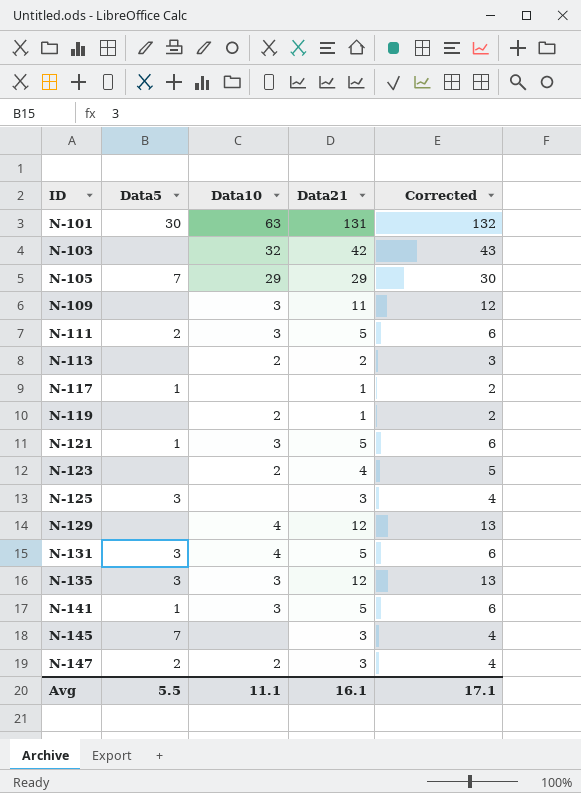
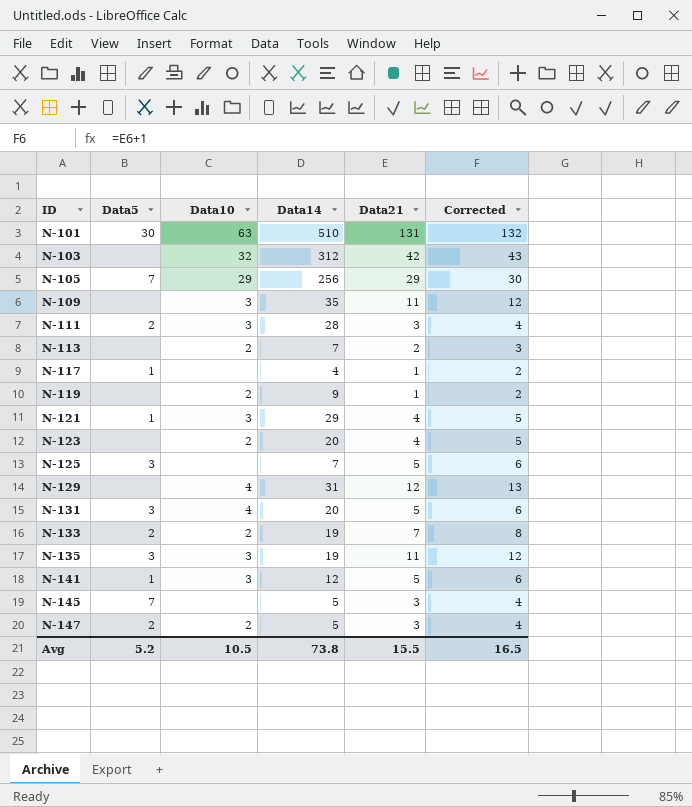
column Data14 | position: none -> 4
N-111 | Data21: 5 -> 3
N-111 | Corrected: 6 -> 4
N-121 | Data21: 5 -> 4
N-121 | Corrected: 6 -> 5
N-125 | Data21: 3 -> 5
N-125 | Corrected: 4 -> 6
row N-133: none -> 2 | 2 | 19 | 7 | 8
N-135 | Data21: 12 -> 11
N-135 | Corrected: 13 -> 12
Avg | Data5: 5.5 -> 5.2
Avg | Data10: 11.1 -> 10.5
Avg | Data21: 16.1 -> 15.5
Avg | Corrected: 17.1 -> 16.5

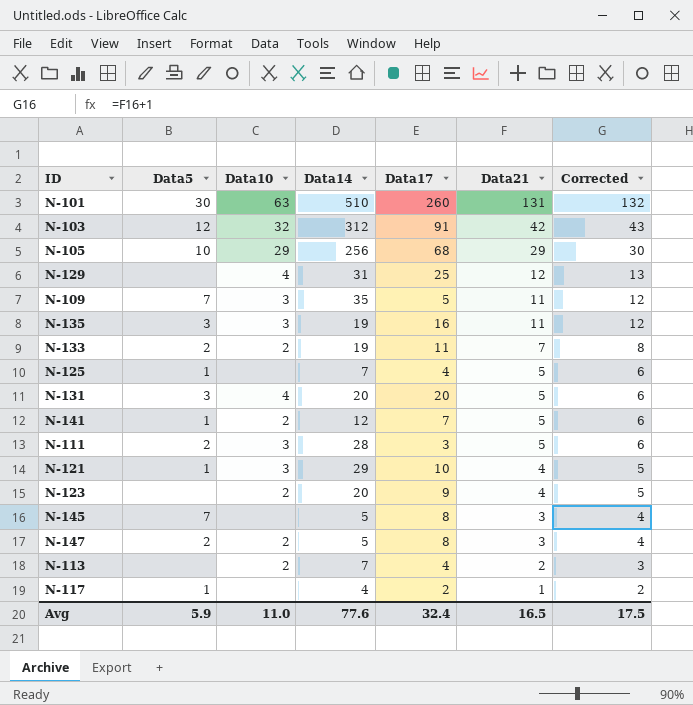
row order: ID ascending -> Data21 descending
column Data17 | position: none -> 5
row N-119: none | 2 | 9 | 1 | 2 -> none
N-103 | Data5: none -> 12
N-105 | Data5: 7 -> 10
N-109 | Data5: none -> 7
N-125 | Data5: 3 -> 1
N-141 | Data10: 3 -> 2
N-111 | Data21: 3 -> 5
N-111 | Corrected: 4 -> 6
Avg | Data5: 5.2 -> 5.9
Avg | Data10: 10.5 -> 11.0
Avg | Data14: 73.8 -> 77.6
Avg | Data21: 15.5 -> 16.5
Avg | Corrected: 16.5 -> 17.5

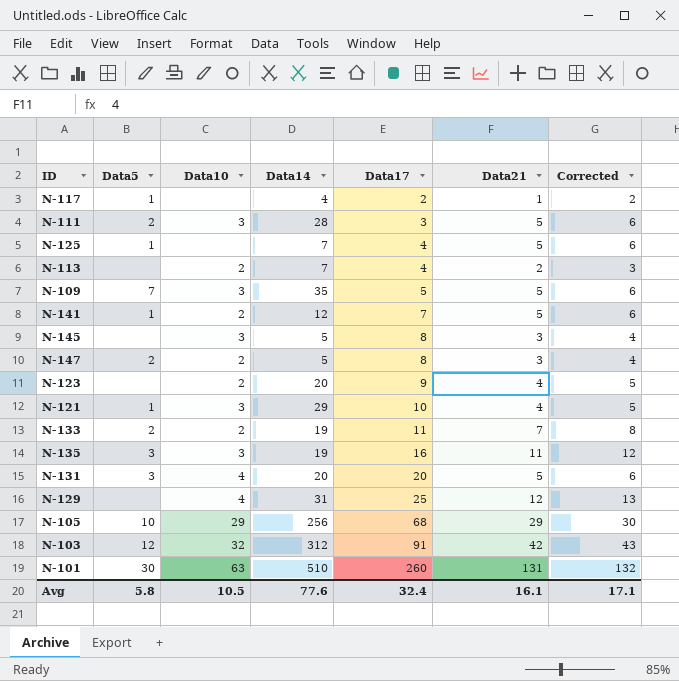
row order: Data21 descending -> Data17 ascending
N-109 | Data21: 11 -> 5
N-109 | Corrected: 12 -> 6
N-145 | Data5: 7 -> none
N-145 | Data10: none -> 3
Avg | Data5: 5.9 -> 5.8
Avg | Data10: 11.0 -> 10.5
Avg | Data21: 16.5 -> 16.1
Avg | Corrected: 17.5 -> 17.1

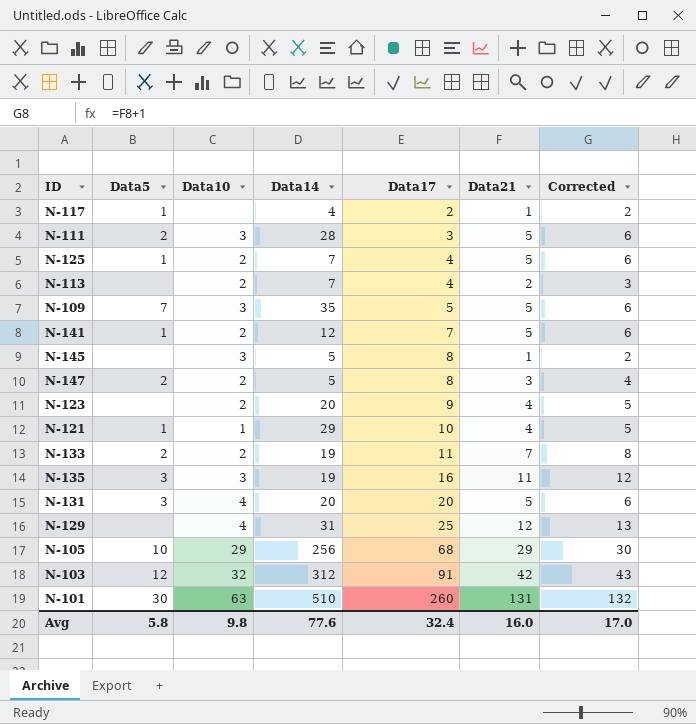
N-125 | Data10: none -> 2
N-145 | Data21: 3 -> 1
N-145 | Corrected: 4 -> 2
N-121 | Data10: 3 -> 1
Avg | Data10: 10.5 -> 9.8
Avg | Data21: 16.1 -> 16.0
Avg | Corrected: 17.1 -> 17.0

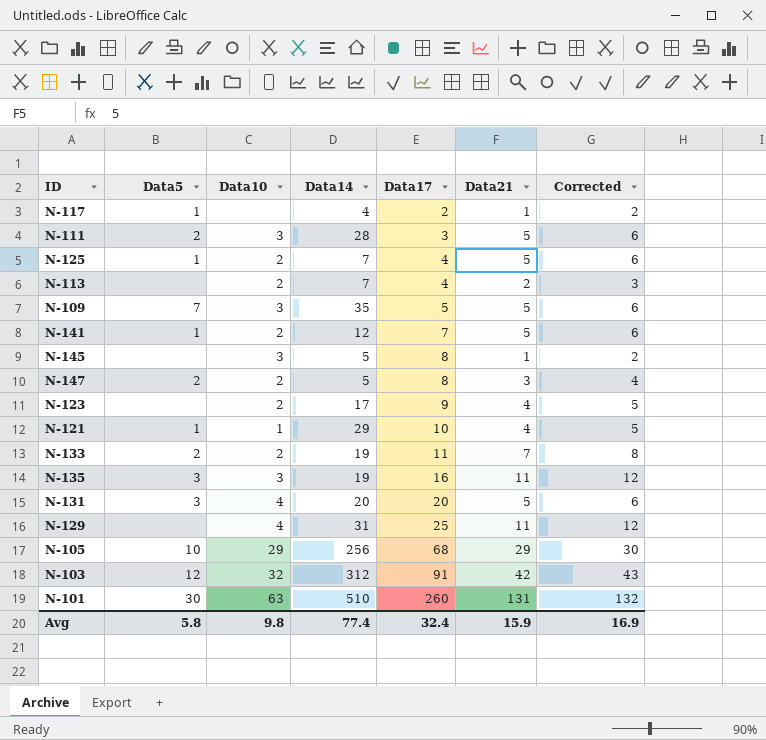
N-123 | Data14: 20 -> 17
N-129 | Data21: 12 -> 11
N-129 | Corrected: 13 -> 12
Avg | Data14: 77.6 -> 77.4
Avg | Data21: 16.0 -> 15.9
Avg | Corrected: 17.0 -> 16.9

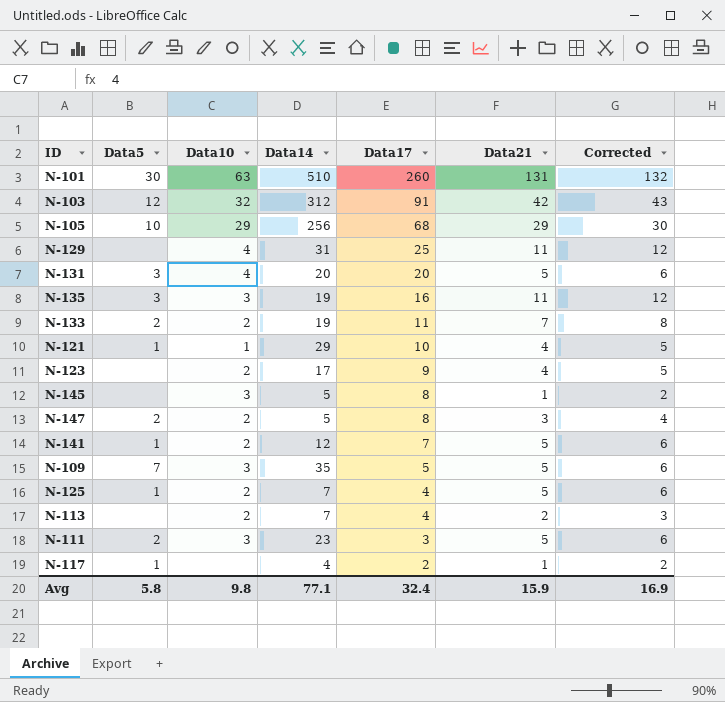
row order: Data17 ascending -> Data17 descending
N-111 | Data14: 28 -> 23
Avg | Data14: 77.4 -> 77.1

